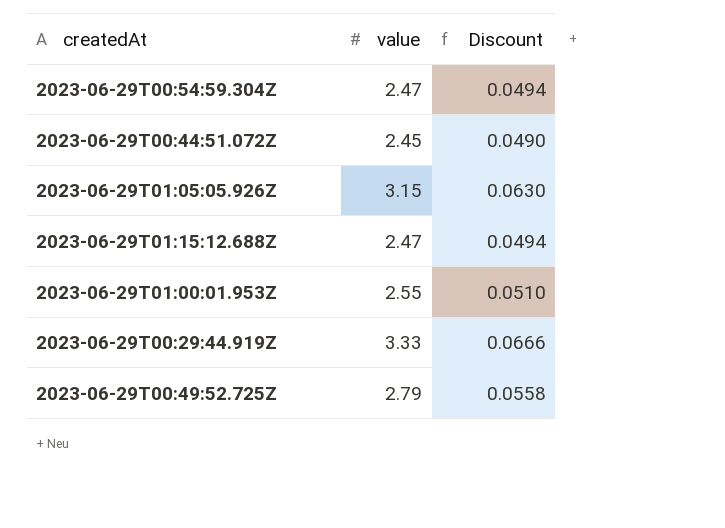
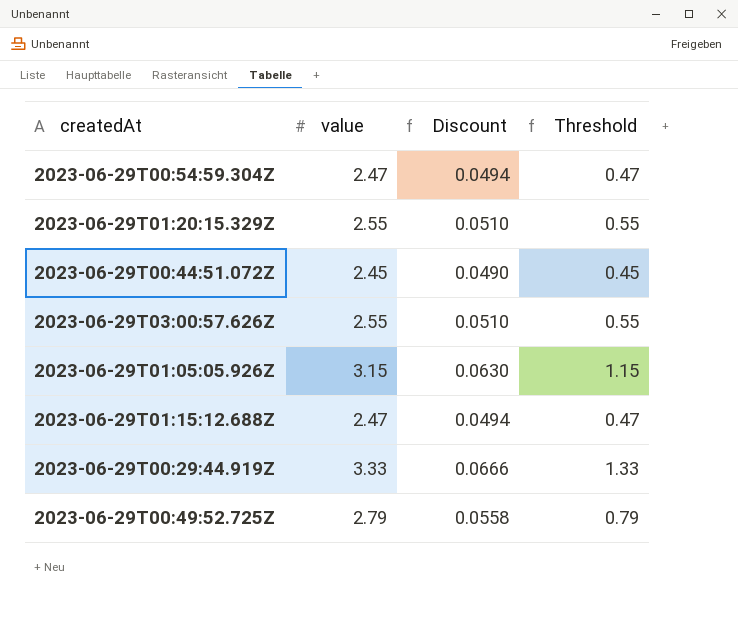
column Threshold | formula: none -> [value] - 2
row 2023-06-29T01:00:01.953Z: 2.55 | 0.0510 -> none
row 2023-06-29T01:20:15.329Z: none -> 2.55 | 0.0510 | 0.55
row 2023-06-29T03:00:57.626Z: none -> 2.55 | 0.0510 | 0.55

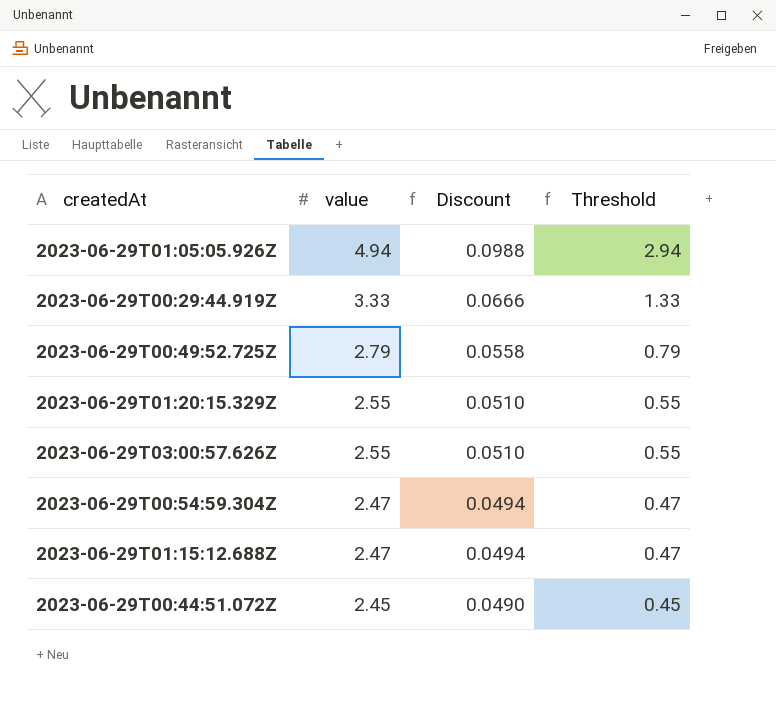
row order: none -> value descending
2023-06-29T01:05:05.926Z | value: 3.15 -> 4.94
2023-06-29T01:05:05.926Z | Discount: 0.0630 -> 0.0988
2023-06-29T01:05:05.926Z | Threshold: 1.15 -> 2.94

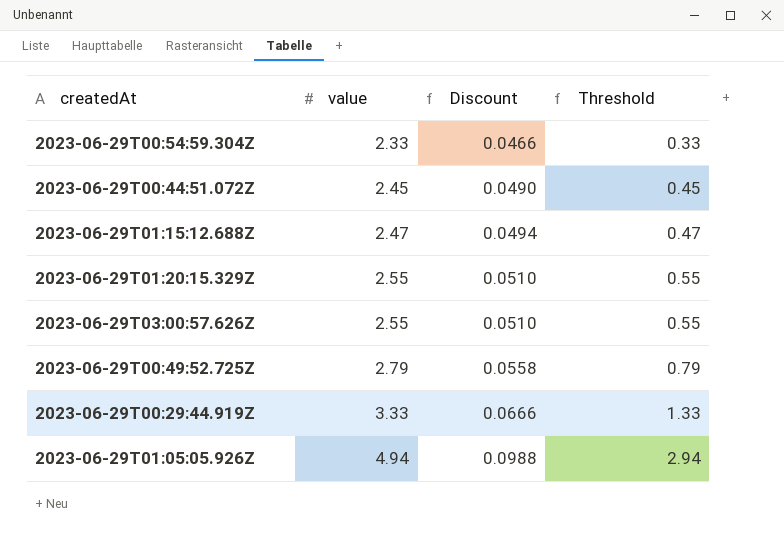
row order: value descending -> value ascending
2023-06-29T00:54:59.304Z | value: 2.47 -> 2.33
2023-06-29T00:54:59.304Z | Discount: 0.0494 -> 0.0466
2023-06-29T00:54:59.304Z | Threshold: 0.47 -> 0.33

